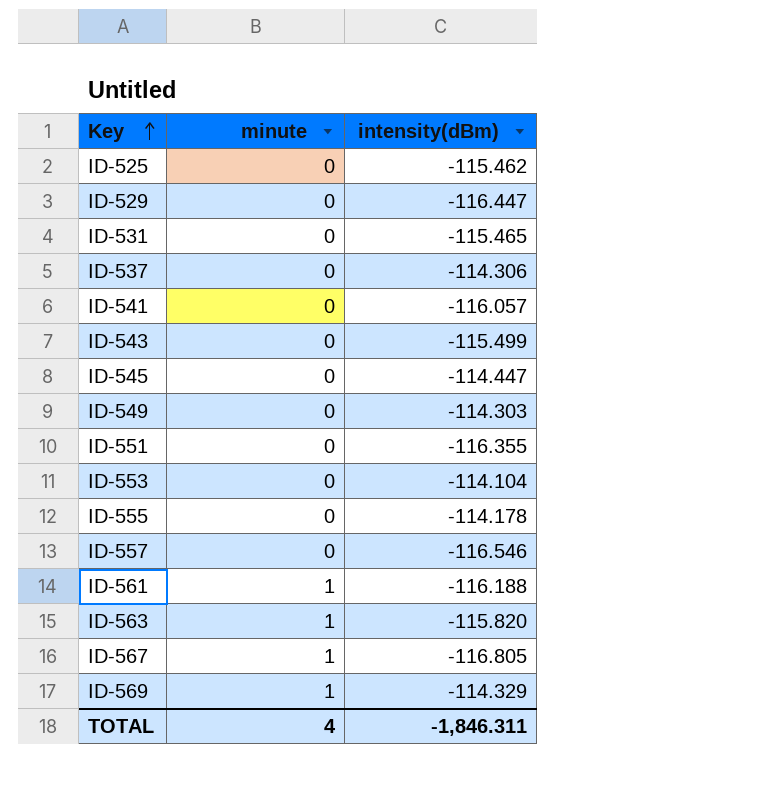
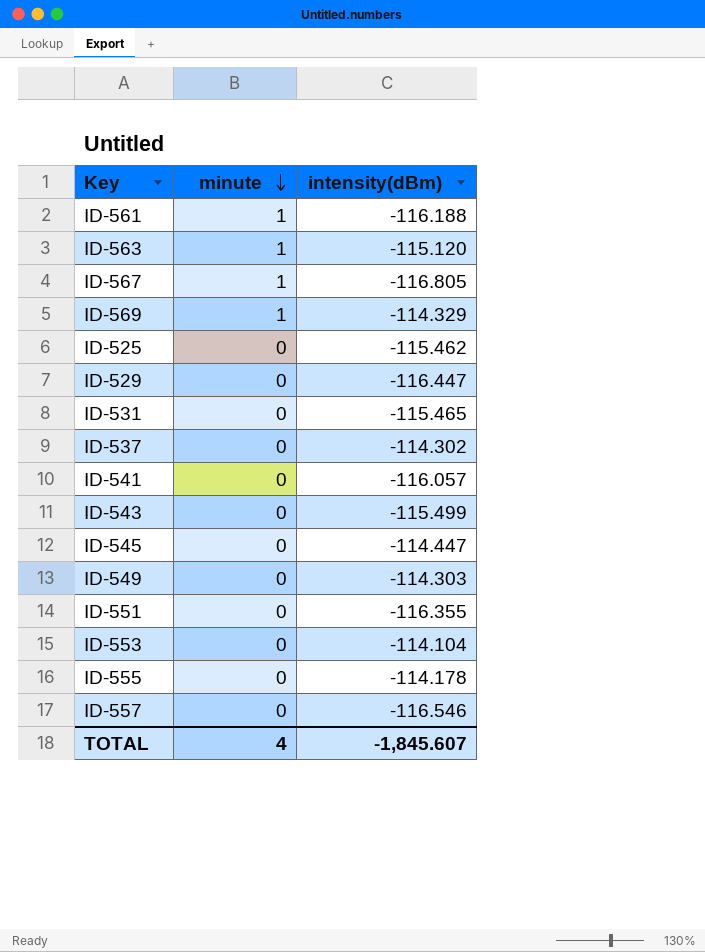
row order: Key ascending -> minute descending
ID-563 | intensity(dBm): -115.820 -> -115.120
ID-537 | intensity(dBm): -114.306 -> -114.302
TOTAL | intensity(dBm): -1,846.311 -> -1,845.607

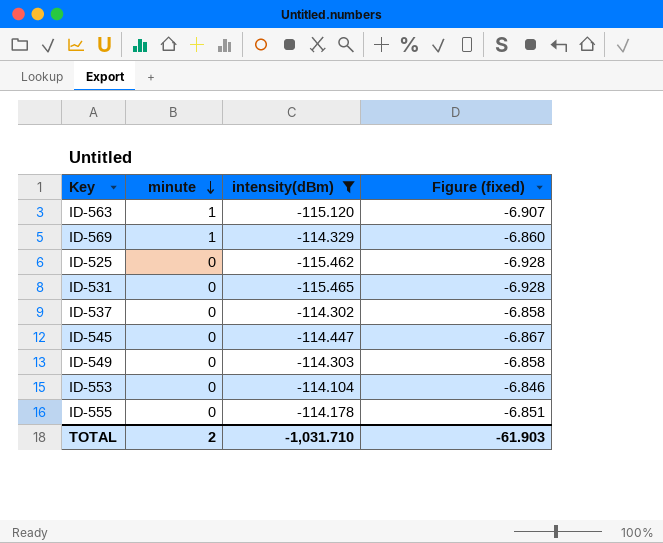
filter: none -> intensity(dBm) >= -115.465
column Figure (fixed) | formula: none -> [intensity(dBm)] * 0.06
TOTAL | minute: 4 -> 2
TOTAL | intensity(dBm): -1,845.607 -> -1,031.710

